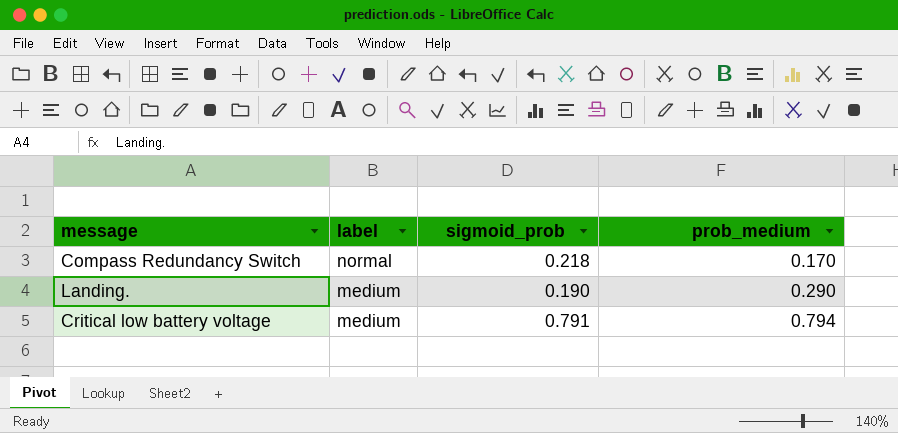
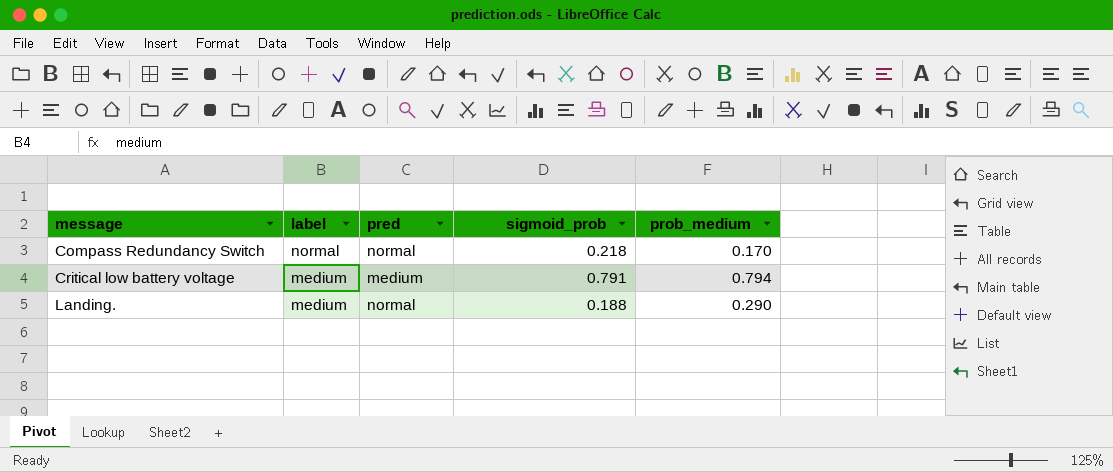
row order: label descending -> message ascending
column pred | position: none -> 3
Landing. | sigmoid_prob: 0.190 -> 0.188

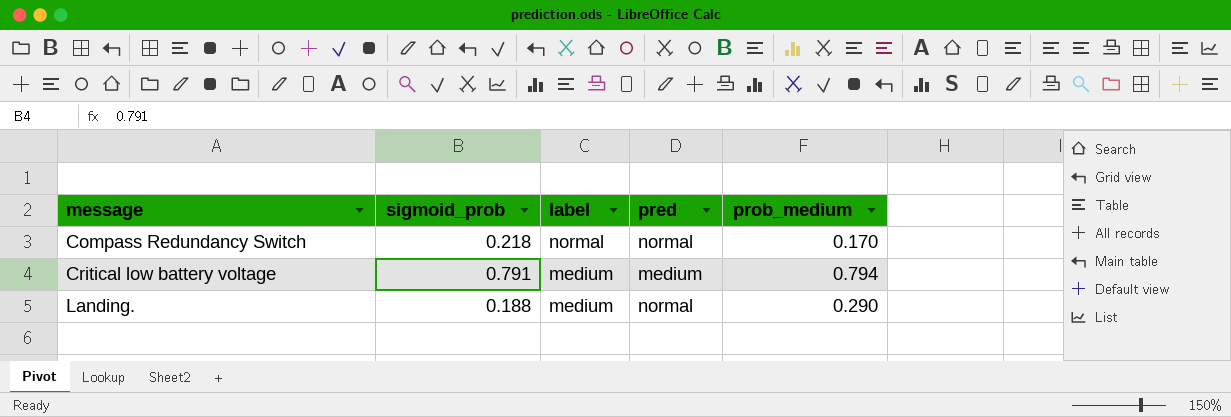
column sigmoid_prob | position: 4 -> 2

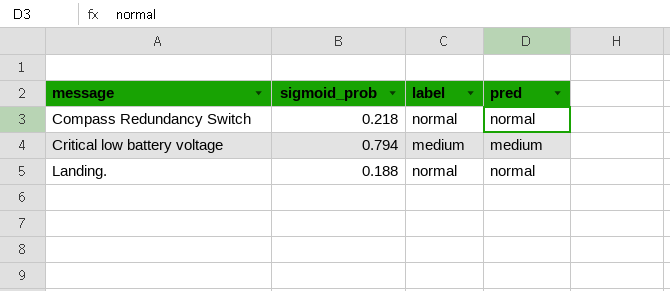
column prob_medium | position: 5 -> none
Critical low battery voltage | sigmoid_prob: 0.791 -> 0.794
Landing. | label: medium -> normal

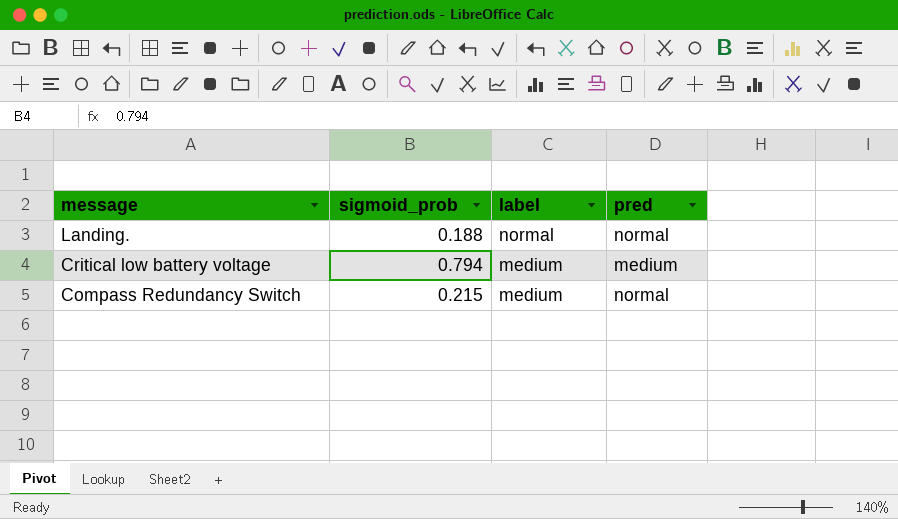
row order: message ascending -> message descending
Compass Redundancy Switch | sigmoid_prob: 0.218 -> 0.215
Compass Redundancy Switch | label: normal -> medium

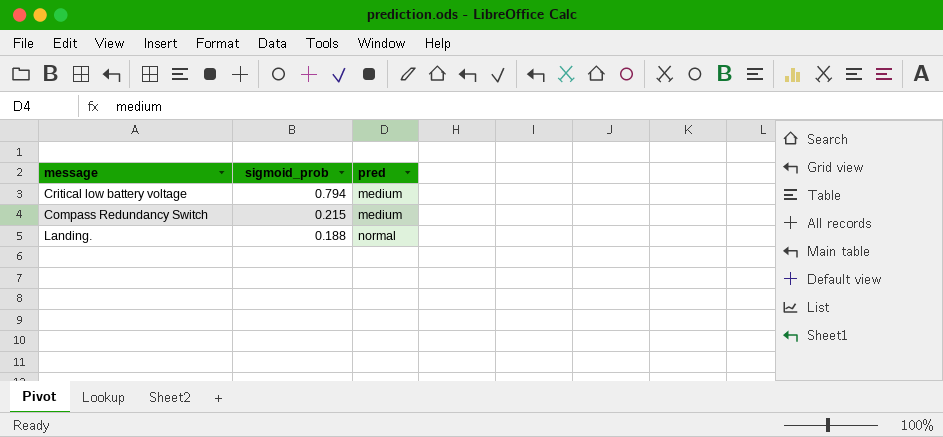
row order: message descending -> sigmoid_prob descending
column label | position: 3 -> none
Compass Redundancy Switch | pred: normal -> medium

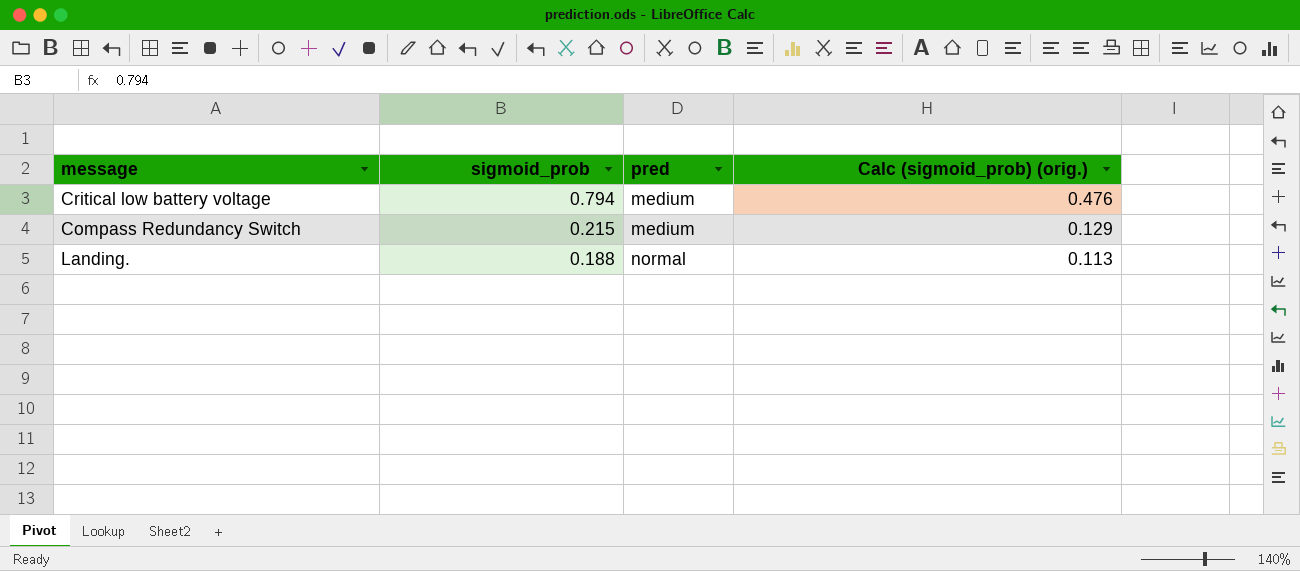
column Calc (sigmoid_prob) (orig.) | formula: none -> [sigmoid_prob] * 0.6

